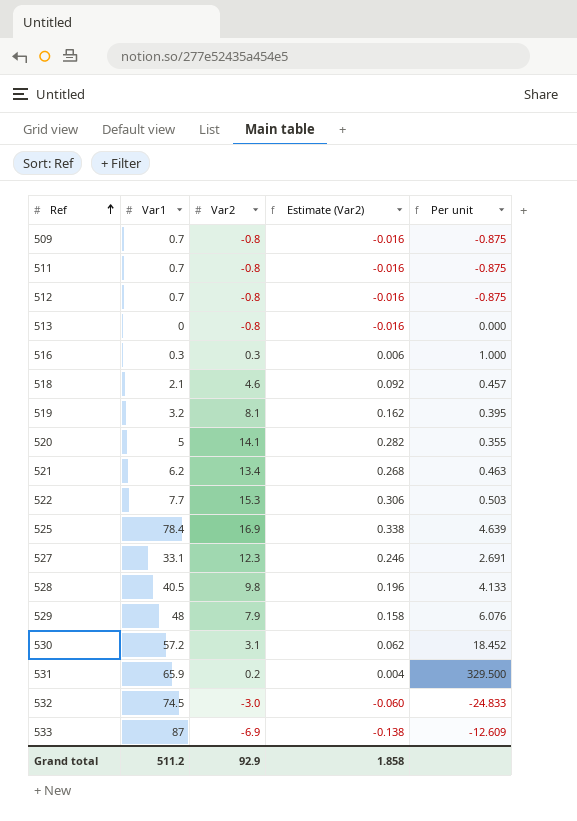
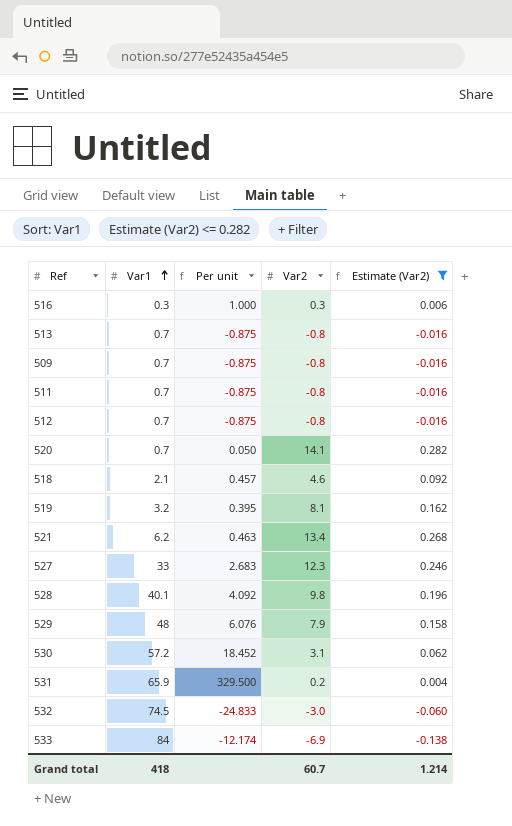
filter: none -> Estimate (Var2) <= 0.282
row order: Ref ascending -> Var1 ascending
column Per unit | position: 5 -> 3
513 | Var1: 0 -> 0.7
513 | Per unit: 0.000 -> -0.875
520 | Var1: 5 -> 0.7
520 | Per unit: 0.355 -> 0.050
527 | Var1: 33.1 -> 33
527 | Per unit: 2.691 -> 2.683
528 | Var1: 40.5 -> 40.1
528 | Per unit: 4.133 -> 4.092
533 | Var1: 87 -> 84
533 | Per unit: -12.609 -> -12.174
Grand total | Var1: 511.2 -> 418
Grand total | Var2: 92.9 -> 60.7
Grand total | Estimate (Var2): 1.858 -> 1.214

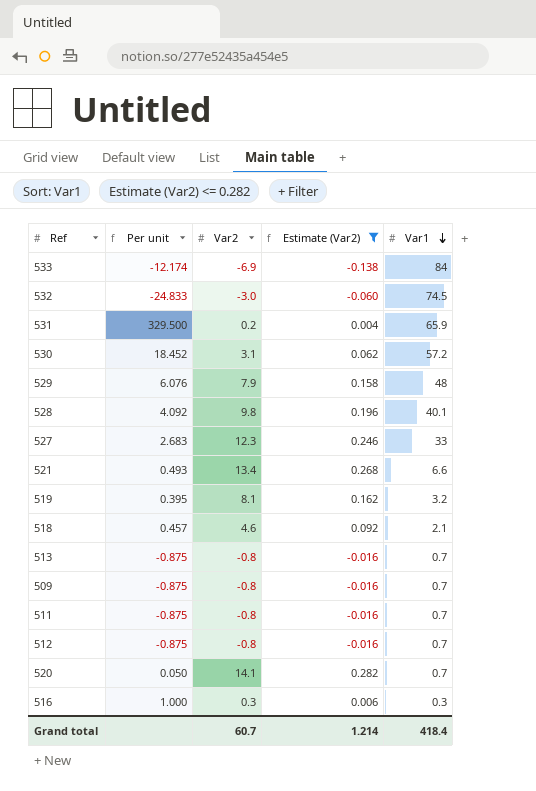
row order: Var1 ascending -> Var1 descending
column Var1 | position: 2 -> 5
521 | Per unit: 0.463 -> 0.493
521 | Var1: 6.2 -> 6.6
Grand total | Var1: 418 -> 418.4

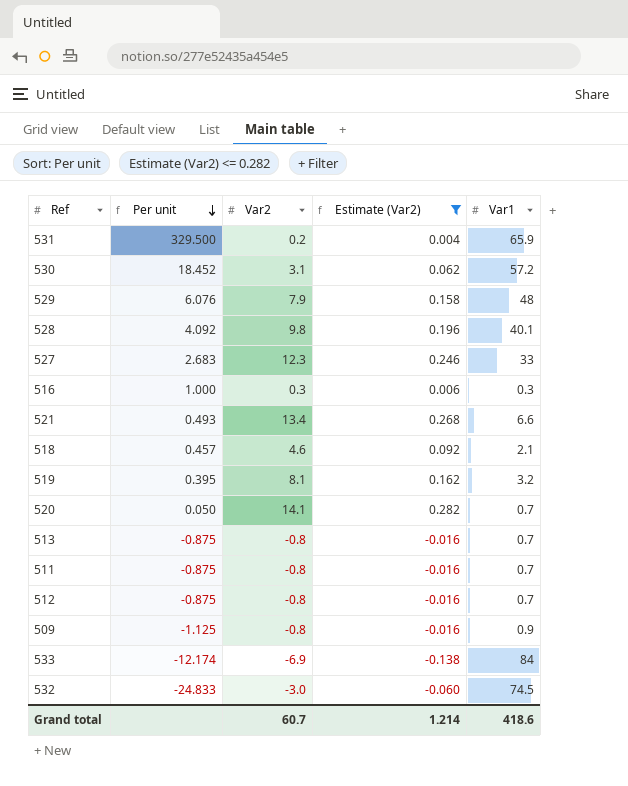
row order: Var1 descending -> Per unit descending
509 | Per unit: -0.875 -> -1.125
509 | Var1: 0.7 -> 0.9
Grand total | Var1: 418.4 -> 418.6

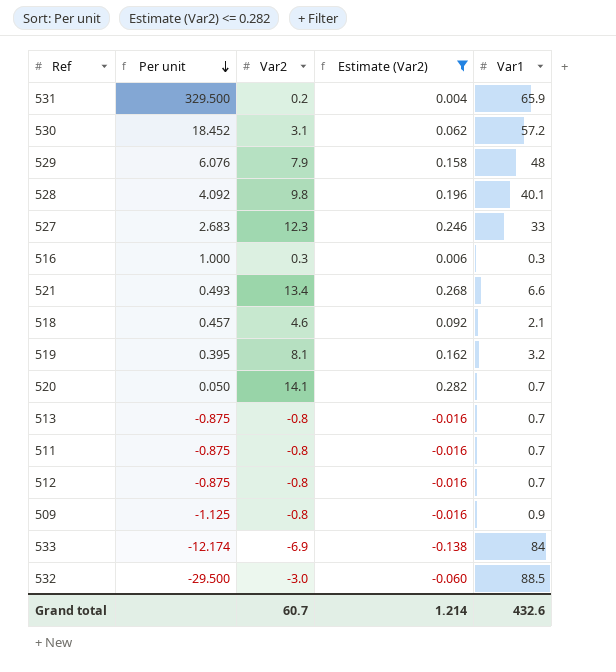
532 | Per unit: -24.833 -> -29.500
532 | Var1: 74.5 -> 88.5
Grand total | Var1: 418.6 -> 432.6

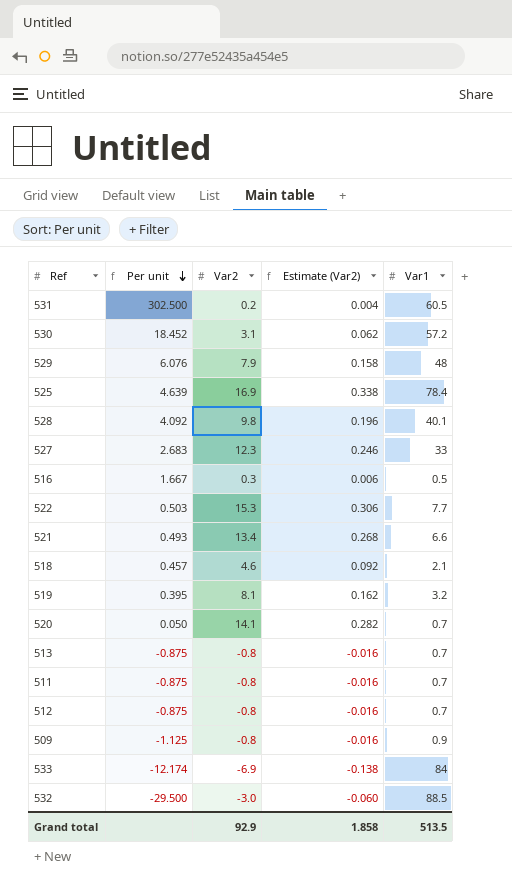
filter: Estimate (Var2) <= 0.282 -> none
531 | Per unit: 329.500 -> 302.500
531 | Var1: 65.9 -> 60.5
516 | Per unit: 1.000 -> 1.667
516 | Var1: 0.3 -> 0.5
Grand total | Var2: 60.7 -> 92.9
Grand total | Estimate (Var2): 1.214 -> 1.858
Grand total | Var1: 432.6 -> 513.5

